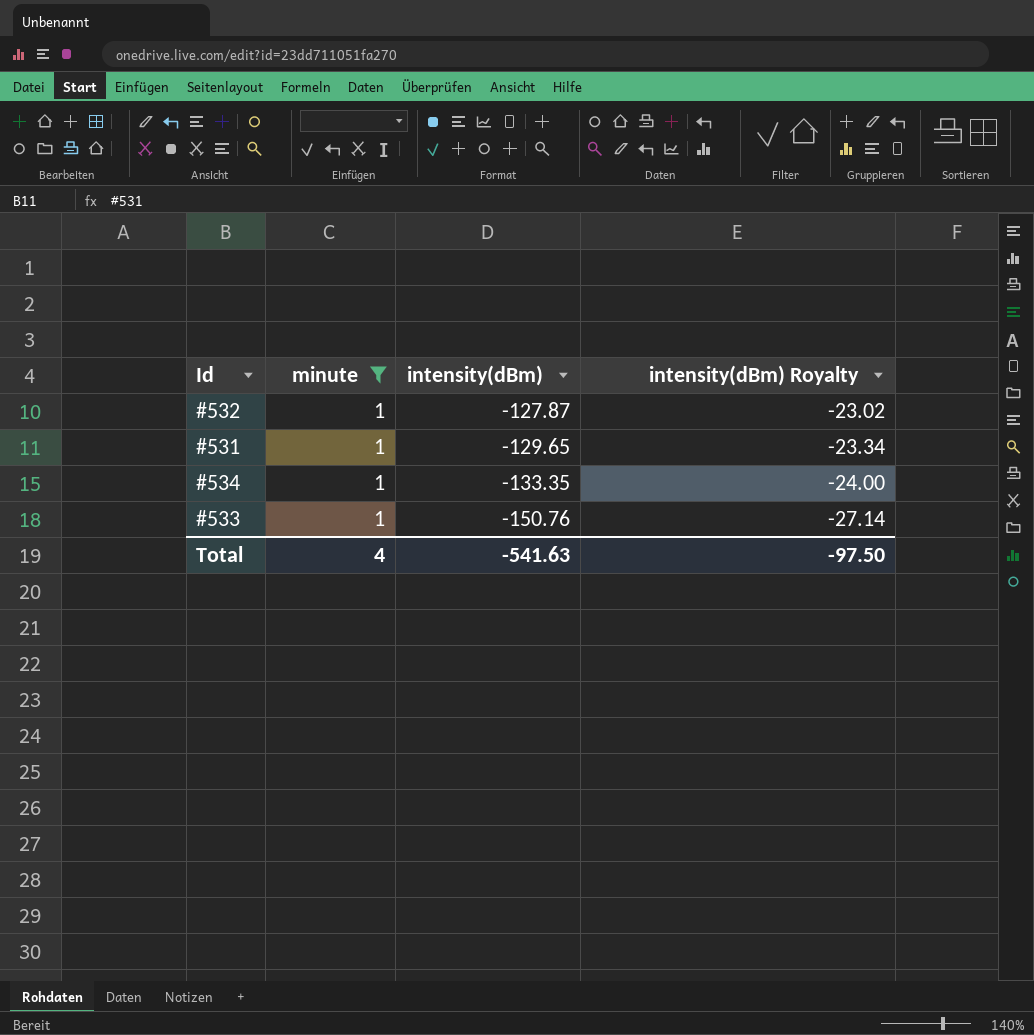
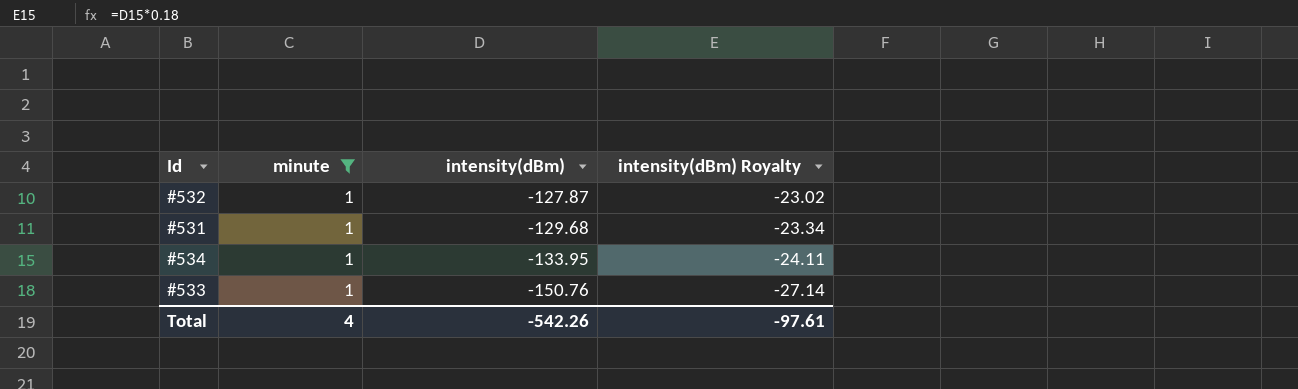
#531 | intensity(dBm): -129.65 -> -129.68
#534 | intensity(dBm): -133.35 -> -133.95
#534 | intensity(dBm) Royalty: -24.00 -> -24.11
Total | intensity(dBm): -541.63 -> -542.26
Total | intensity(dBm) Royalty: -97.50 -> -97.61

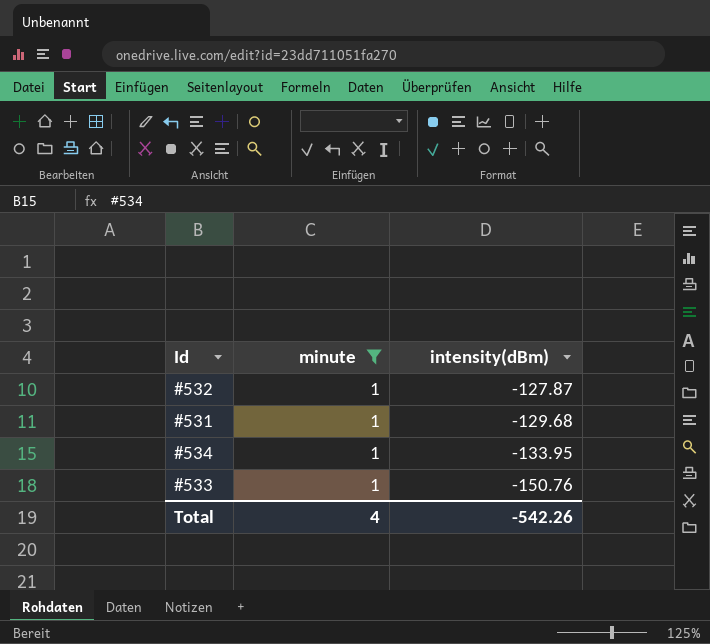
column intensity(dBm) Royalty | formula: [intensity(dBm)] * 0.18 -> none

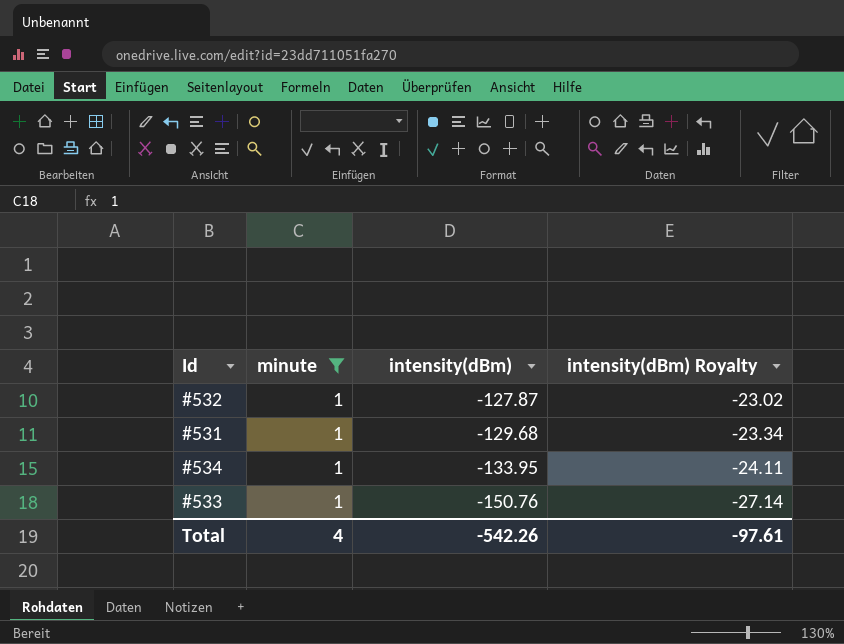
column intensity(dBm) Royalty | formula: none -> [intensity(dBm)] * 0.18

